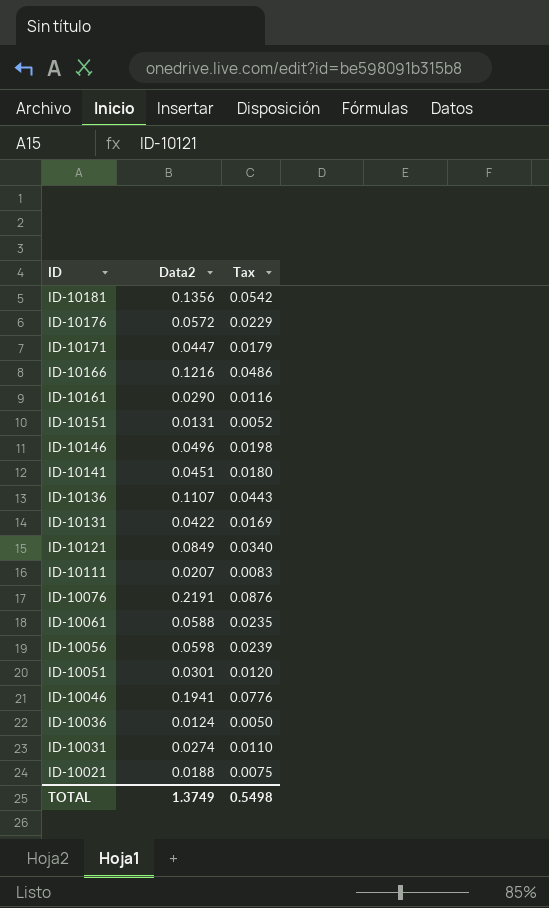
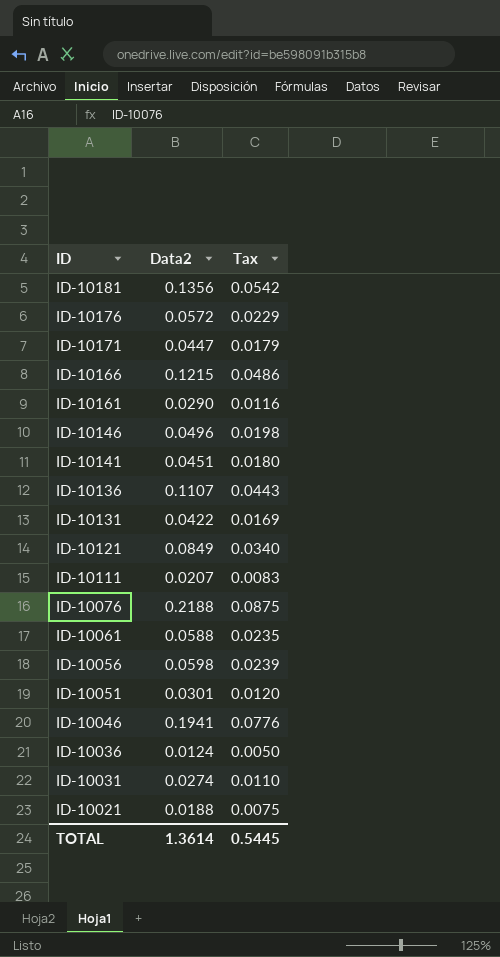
row ID-10151: 0.0131 | 0.0052 -> none
ID-10166 | Data2: 0.1216 -> 0.1215
ID-10076 | Data2: 0.2191 -> 0.2188
ID-10076 | Tax: 0.0876 -> 0.0875
TOTAL | Data2: 1.3749 -> 1.3614
TOTAL | Tax: 0.5498 -> 0.5445

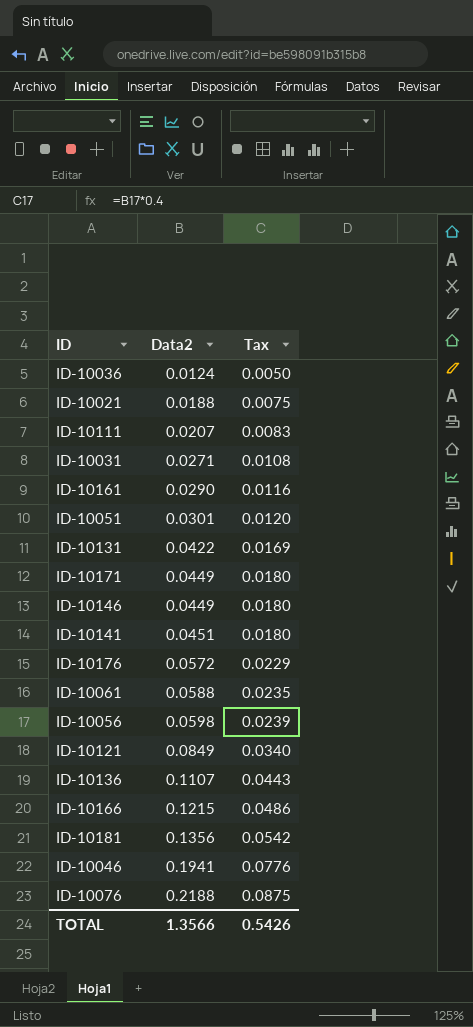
row order: ID descending -> Data2 ascending
ID-10031 | Data2: 0.0274 -> 0.0271
ID-10031 | Tax: 0.0110 -> 0.0108
ID-10171 | Data2: 0.0447 -> 0.0449
ID-10171 | Tax: 0.0179 -> 0.0180
ID-10146 | Data2: 0.0496 -> 0.0449
ID-10146 | Tax: 0.0198 -> 0.0180
TOTAL | Data2: 1.3614 -> 1.3566
TOTAL | Tax: 0.5445 -> 0.5426

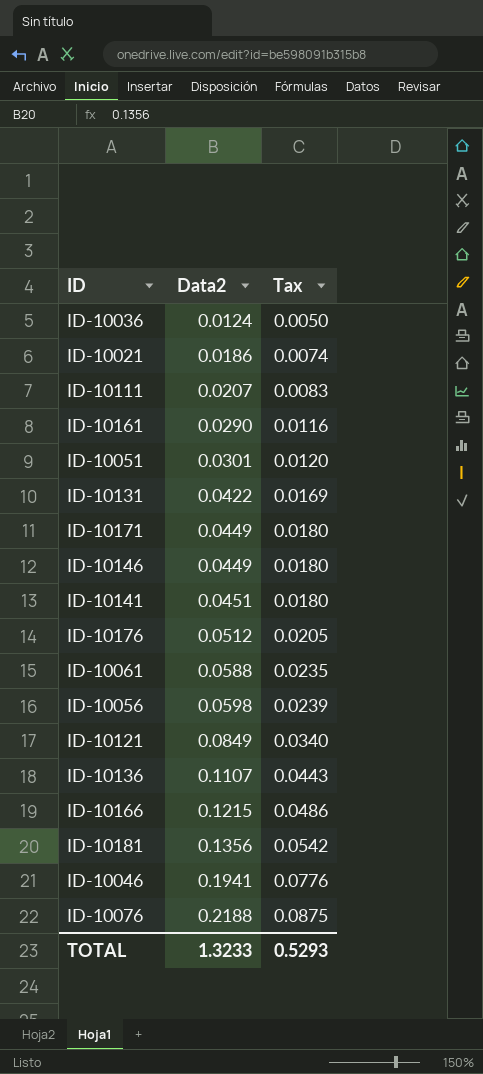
row ID-10031: 0.0271 | 0.0108 -> none
ID-10021 | Data2: 0.0188 -> 0.0186
ID-10021 | Tax: 0.0075 -> 0.0074
ID-10176 | Data2: 0.0572 -> 0.0512
ID-10176 | Tax: 0.0229 -> 0.0205
TOTAL | Data2: 1.3566 -> 1.3233
TOTAL | Tax: 0.5426 -> 0.5293

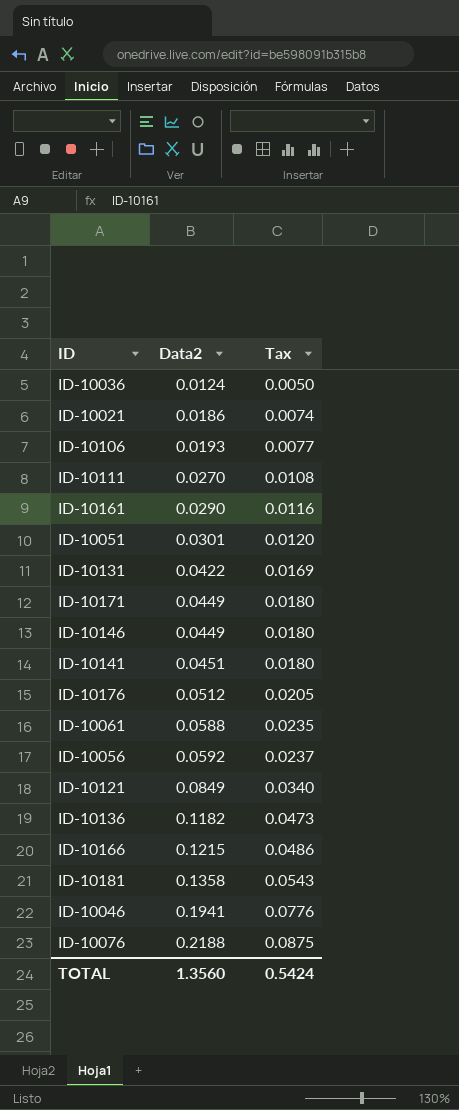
row ID-10106: none -> 0.0193 | 0.0077
ID-10111 | Data2: 0.0207 -> 0.0270
ID-10111 | Tax: 0.0083 -> 0.0108
ID-10056 | Data2: 0.0598 -> 0.0592
ID-10056 | Tax: 0.0239 -> 0.0237
ID-10136 | Data2: 0.1107 -> 0.1182
ID-10136 | Tax: 0.0443 -> 0.0473
ID-10181 | Data2: 0.1356 -> 0.1358
ID-10181 | Tax: 0.0542 -> 0.0543
TOTAL | Data2: 1.3233 -> 1.3560
TOTAL | Tax: 0.5293 -> 0.5424

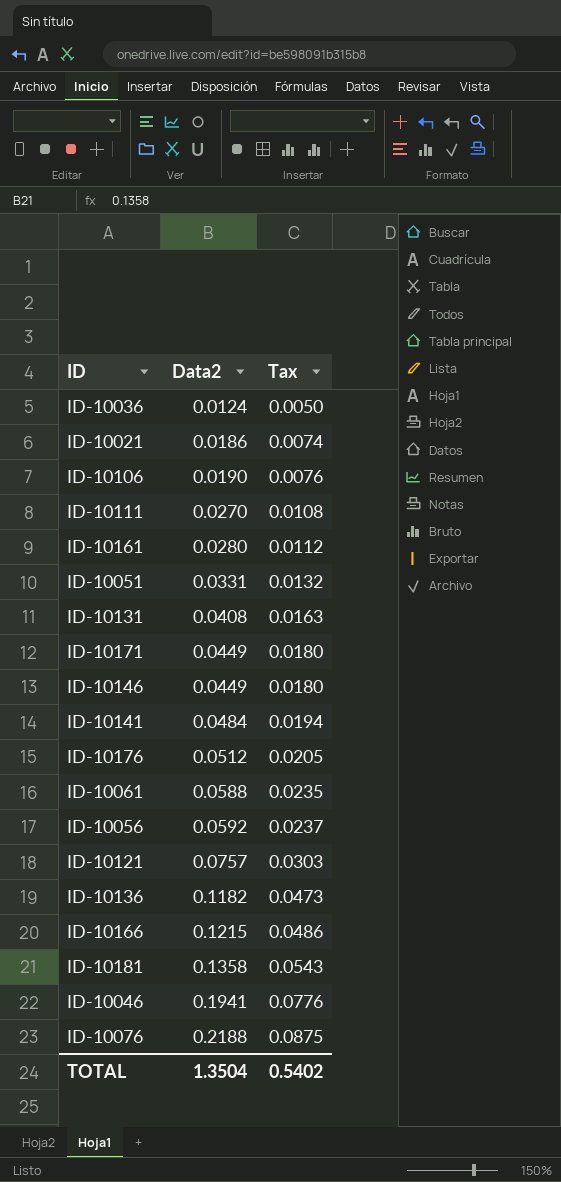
ID-10106 | Data2: 0.0193 -> 0.0190
ID-10106 | Tax: 0.0077 -> 0.0076
ID-10161 | Data2: 0.0290 -> 0.0280
ID-10161 | Tax: 0.0116 -> 0.0112
ID-10051 | Data2: 0.0301 -> 0.0331
ID-10051 | Tax: 0.0120 -> 0.0132
ID-10131 | Data2: 0.0422 -> 0.0408
ID-10131 | Tax: 0.0169 -> 0.0163
ID-10141 | Data2: 0.0451 -> 0.0484
ID-10141 | Tax: 0.0180 -> 0.0194
ID-10121 | Data2: 0.0849 -> 0.0757
ID-10121 | Tax: 0.0340 -> 0.0303
TOTAL | Data2: 1.3560 -> 1.3504
TOTAL | Tax: 0.5424 -> 0.5402

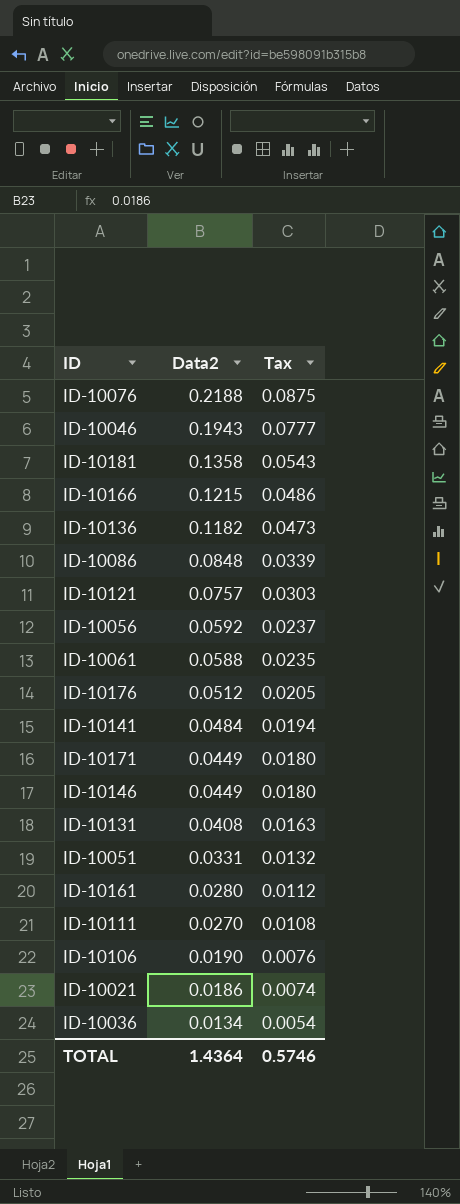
row order: Data2 ascending -> Data2 descending
ID-10046 | Data2: 0.1941 -> 0.1943
ID-10046 | Tax: 0.0776 -> 0.0777
row ID-10086: none -> 0.0848 | 0.0339
ID-10036 | Data2: 0.0124 -> 0.0134
ID-10036 | Tax: 0.0050 -> 0.0054
TOTAL | Data2: 1.3504 -> 1.4364
TOTAL | Tax: 0.5402 -> 0.5746

